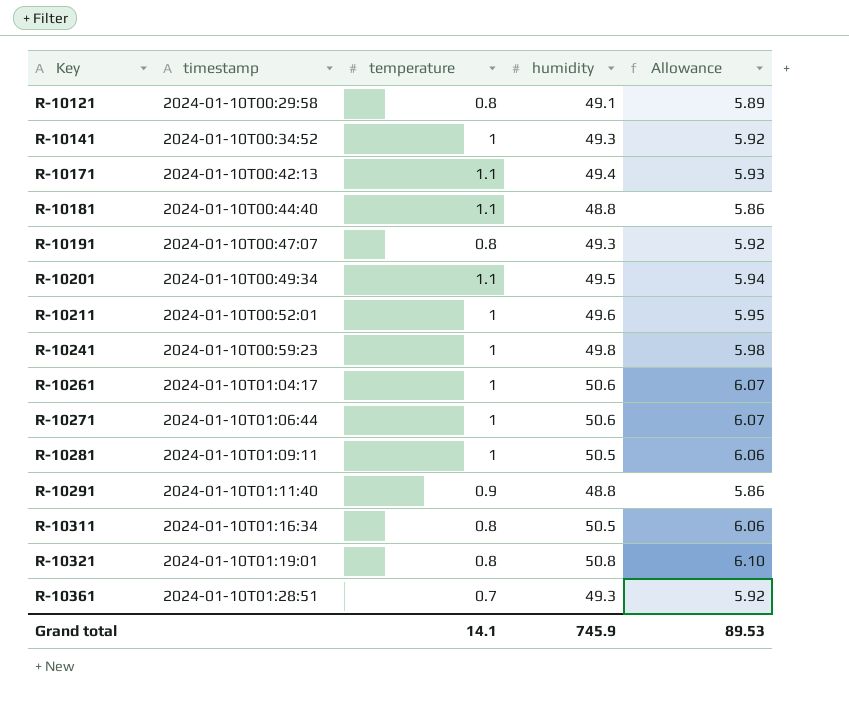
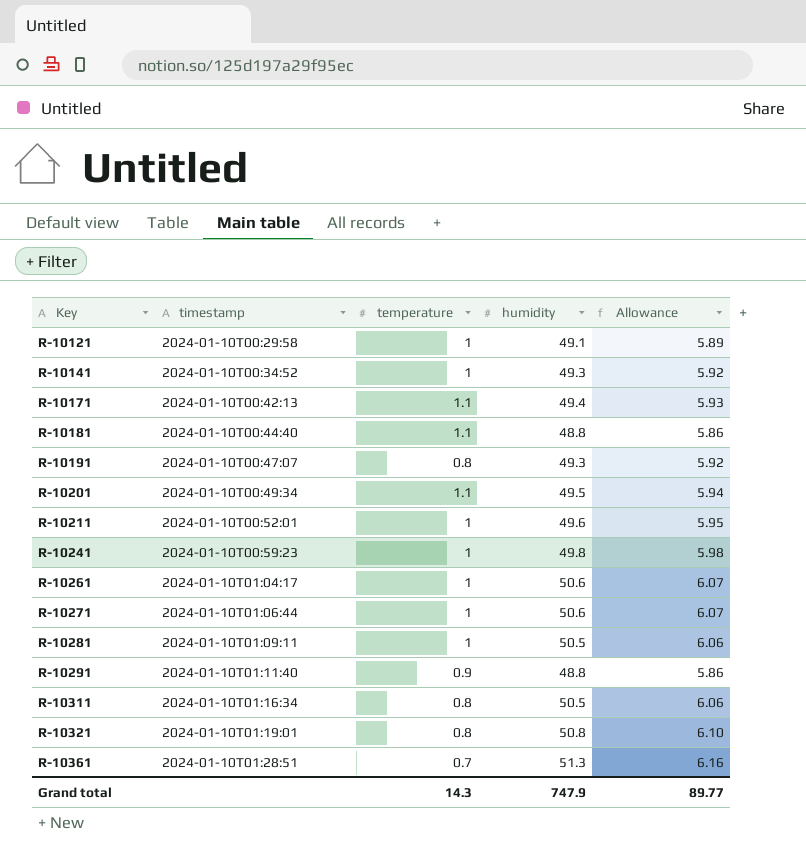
R-10121 | temperature: 0.8 -> 1
R-10361 | humidity: 49.3 -> 51.3
R-10361 | Allowance: 5.92 -> 6.16
Grand total | temperature: 14.1 -> 14.3
Grand total | humidity: 745.9 -> 747.9
Grand total | Allowance: 89.53 -> 89.77

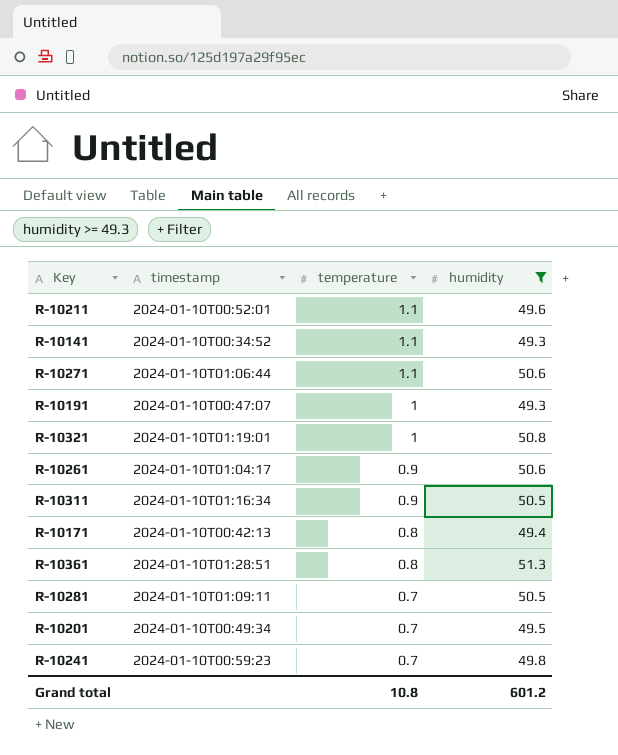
filter: none -> humidity >= 49.3
row order: Key ascending -> temperature descending
column Allowance | formula: [humidity] * 0.12 -> none
R-10211 | temperature: 1 -> 1.1
R-10141 | temperature: 1 -> 1.1
R-10271 | temperature: 1 -> 1.1
R-10191 | temperature: 0.8 -> 1
R-10321 | temperature: 0.8 -> 1
R-10261 | temperature: 1 -> 0.9
R-10311 | temperature: 0.8 -> 0.9
R-10171 | temperature: 1.1 -> 0.8
R-10361 | temperature: 0.7 -> 0.8
R-10281 | temperature: 1 -> 0.7
R-10201 | temperature: 1.1 -> 0.7
R-10241 | temperature: 1 -> 0.7
Grand total | temperature: 14.3 -> 10.8
Grand total | humidity: 747.9 -> 601.2

